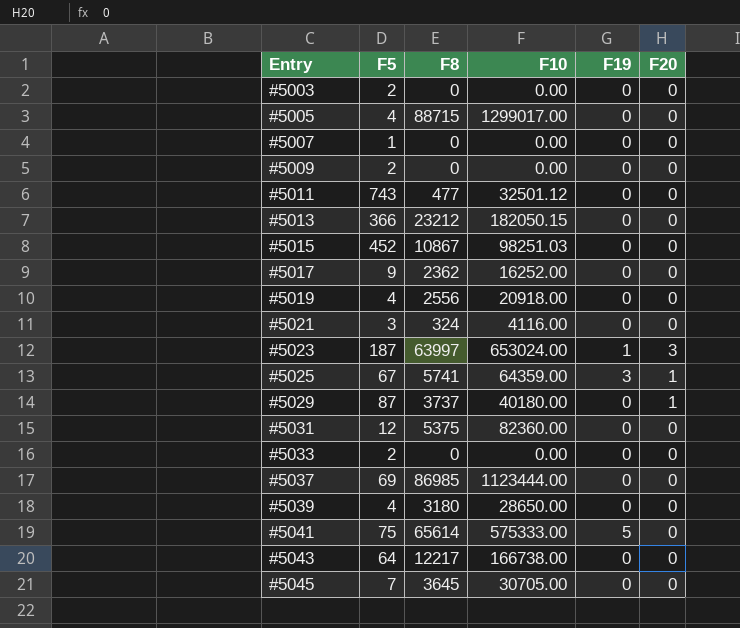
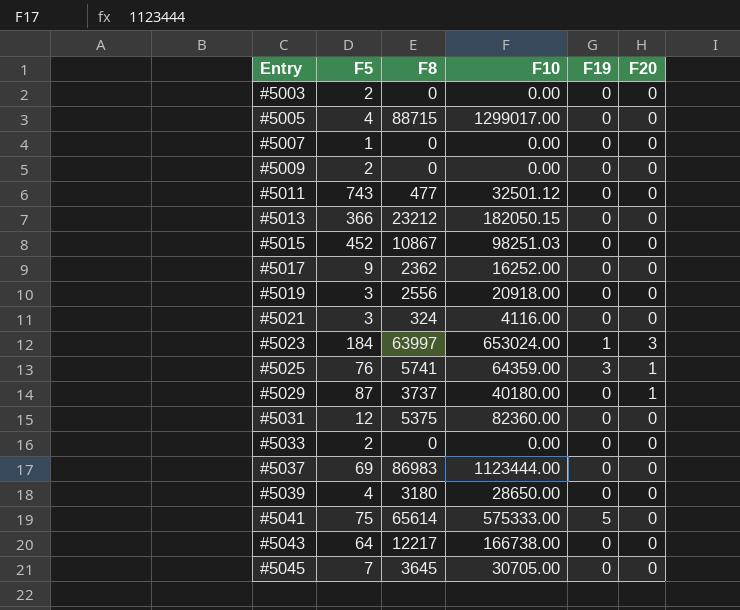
#5019 | F5: 4 -> 3
#5023 | F5: 187 -> 184
#5025 | F5: 67 -> 76
#5037 | F8: 86985 -> 86983

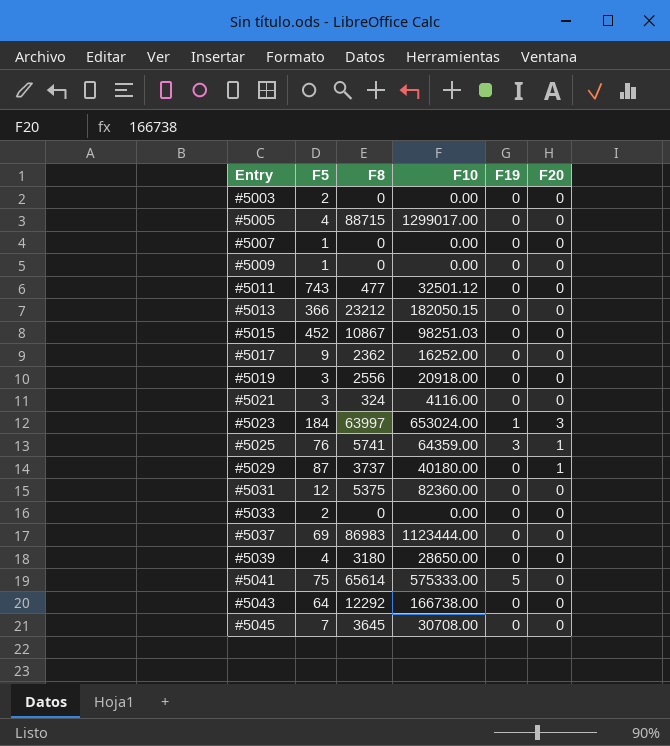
#5009 | F5: 2 -> 1
#5043 | F8: 12217 -> 12292
#5045 | F10: 30705.00 -> 30708.00

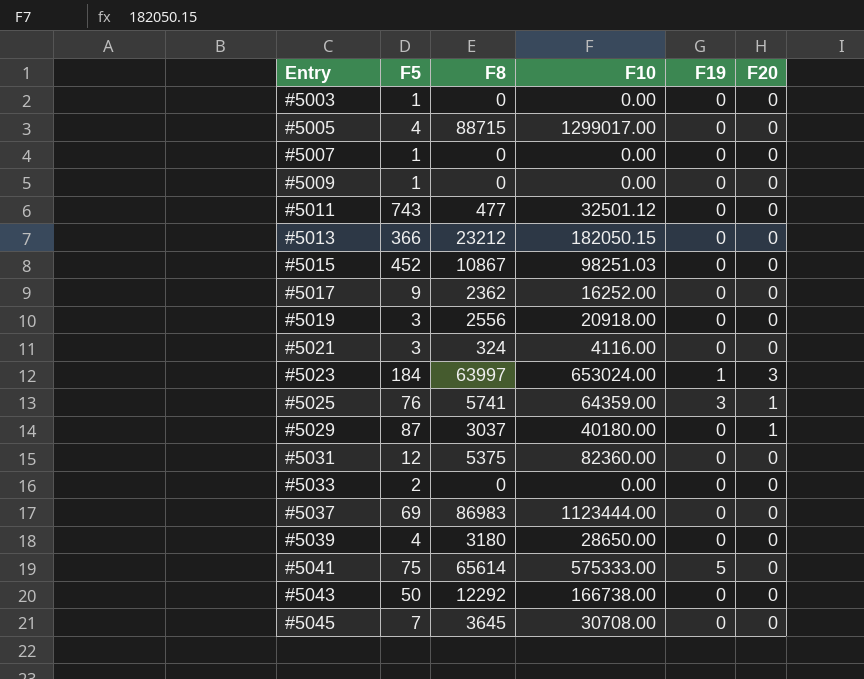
#5003 | F5: 2 -> 1
#5029 | F8: 3737 -> 3037
#5043 | F5: 64 -> 50

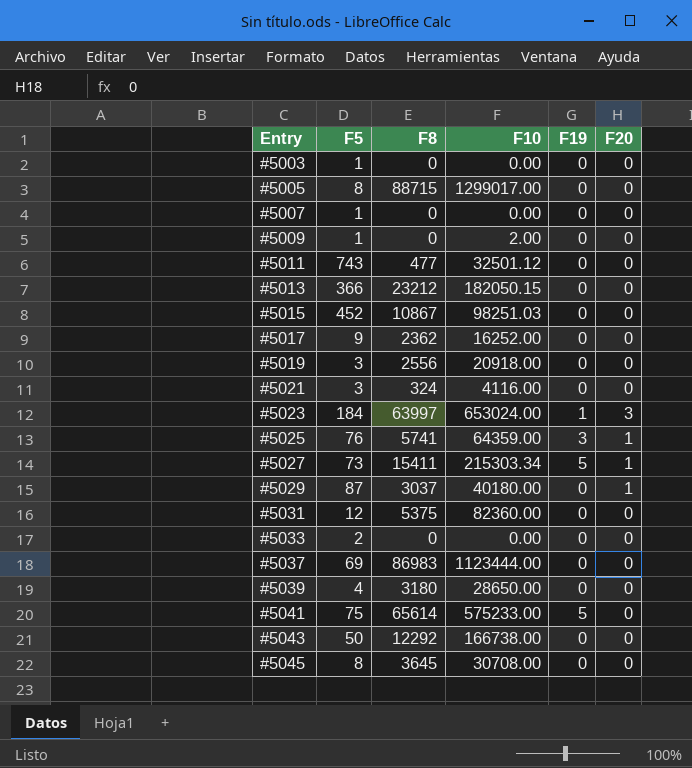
#5005 | F5: 4 -> 8
#5009 | F10: 0.00 -> 2.00
row #5027: none -> 73 | 15411 | 215303.34 | 5 | 1
#5041 | F10: 575333.00 -> 575233.00
#5045 | F5: 7 -> 8

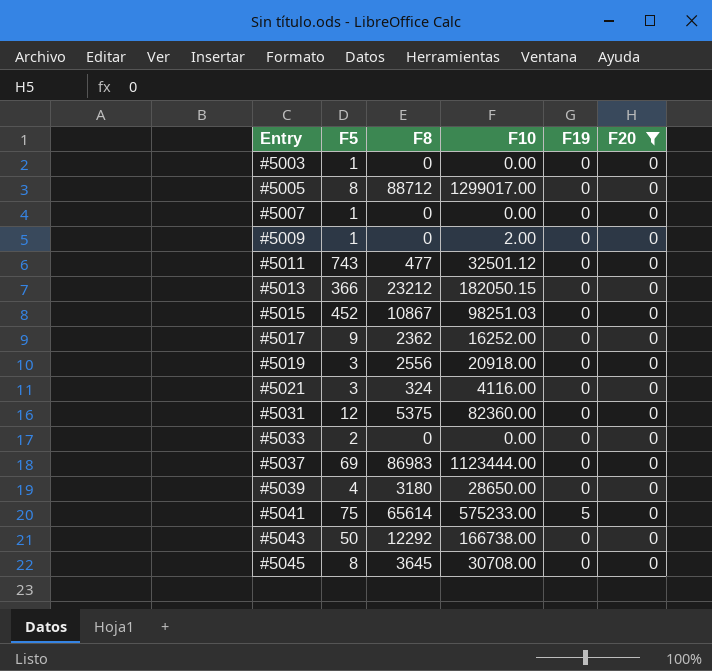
filter: none -> F20 = 0
#5005 | F8: 88715 -> 88712

